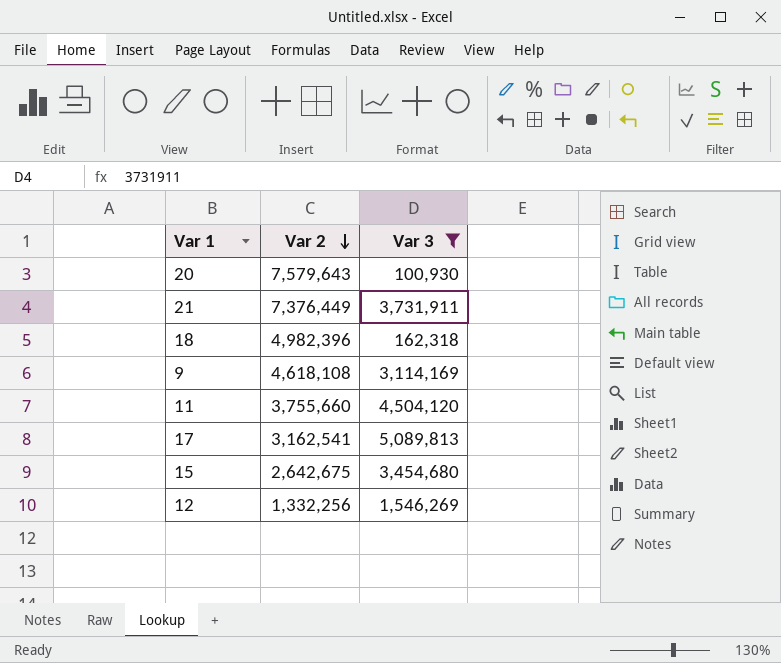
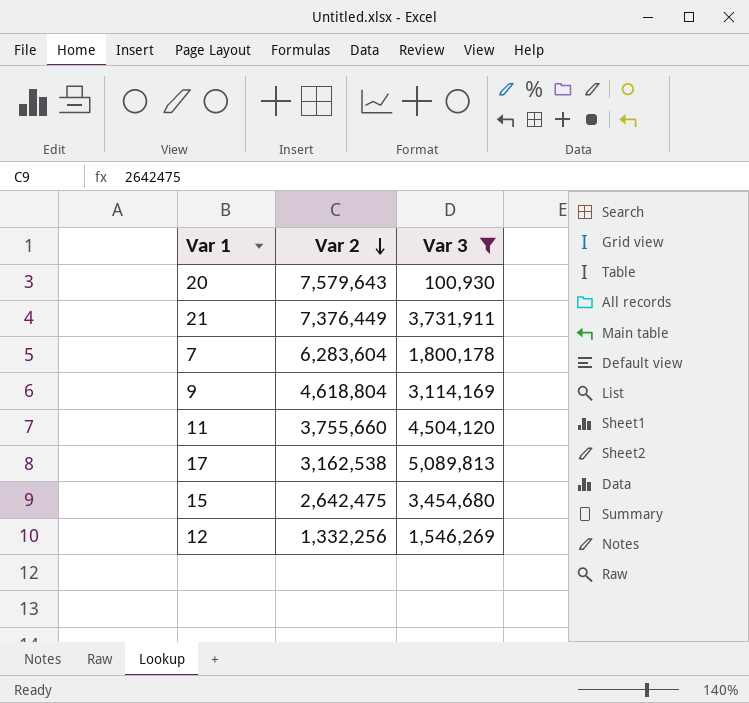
row 18: 4,982,396 | 162,318 -> none
row 7: none -> 6,283,604 | 1,800,178
9 | Var 2: 4,618,108 -> 4,618,804
17 | Var 2: 3,162,541 -> 3,162,538
15 | Var 2: 2,642,675 -> 2,642,475

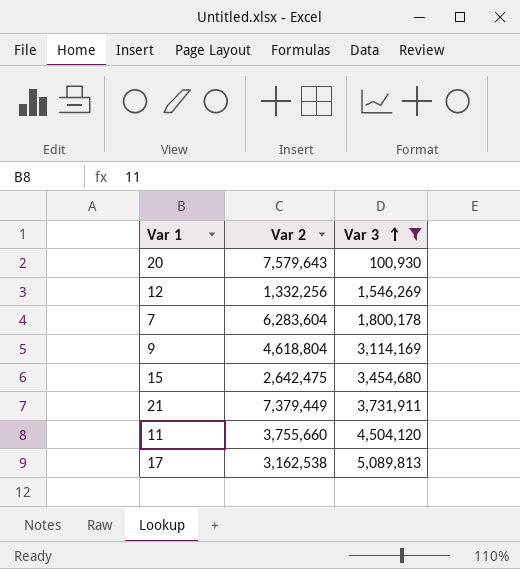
row order: Var 2 descending -> Var 3 ascending
21 | Var 2: 7,376,449 -> 7,379,449

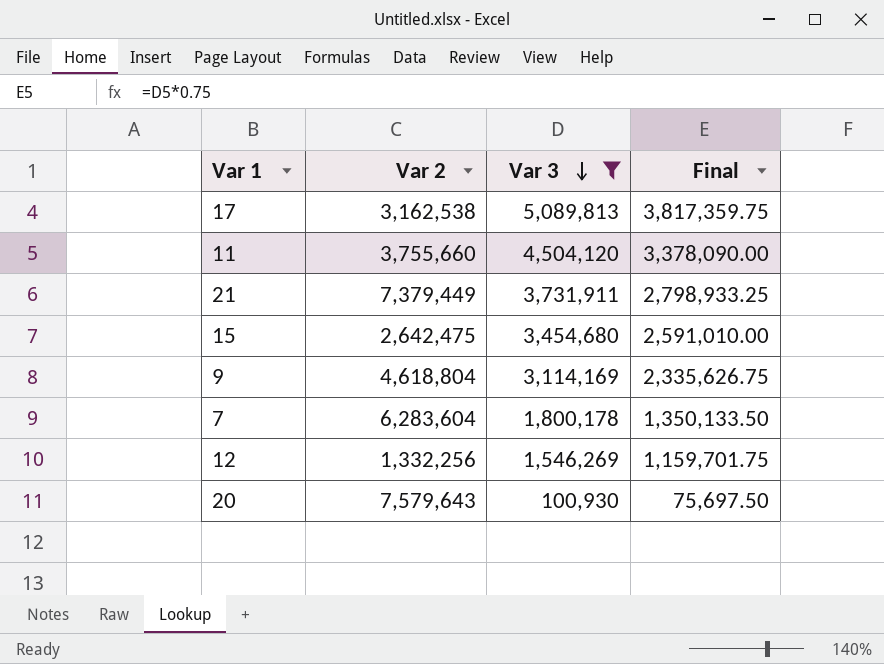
row order: Var 3 ascending -> Var 3 descending
column Final | formula: none -> [Var 3] * 0.75

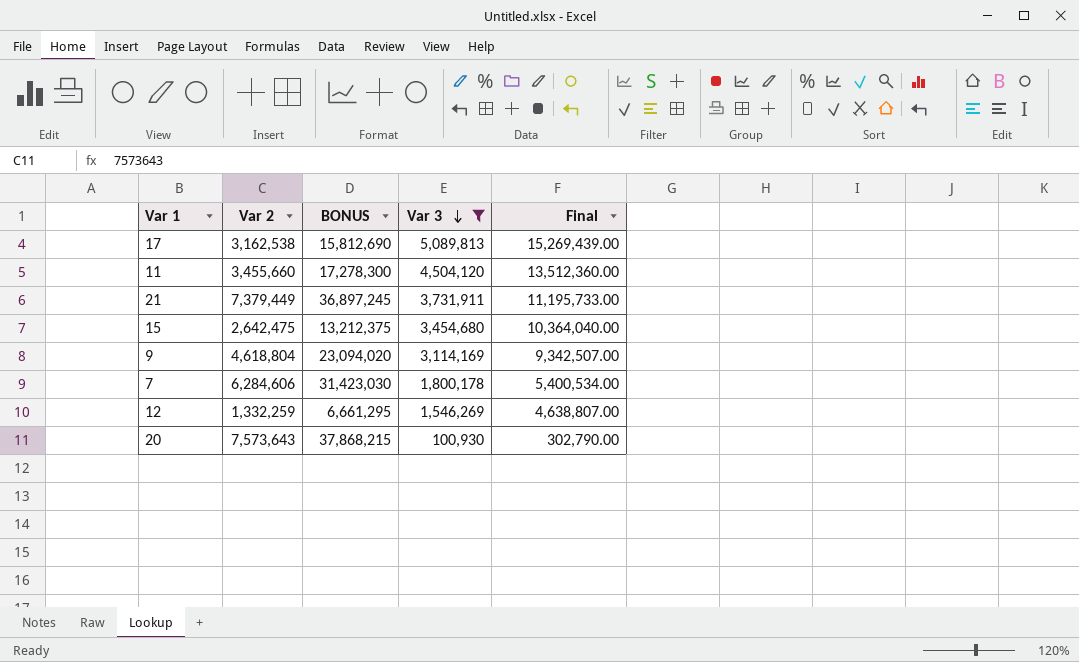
column BONUS | formula: none -> [Var 2] * 5
column Final | formula: [Var 3] * 0.75 -> [Var 3] * 3
11 | Var 2: 3,755,660 -> 3,455,660
7 | Var 2: 6,283,604 -> 6,284,606
12 | Var 2: 1,332,256 -> 1,332,259
20 | Var 2: 7,579,643 -> 7,573,643

